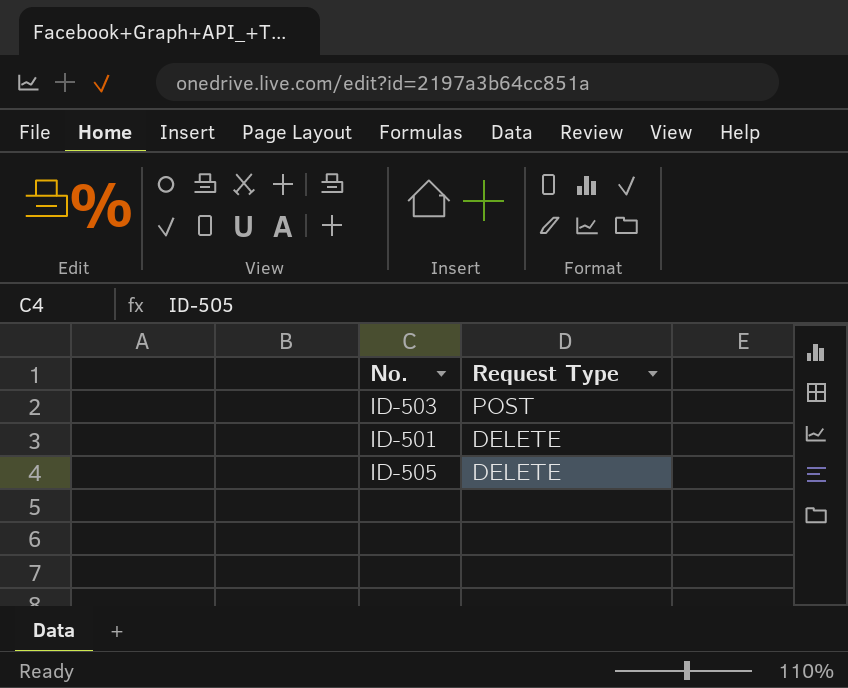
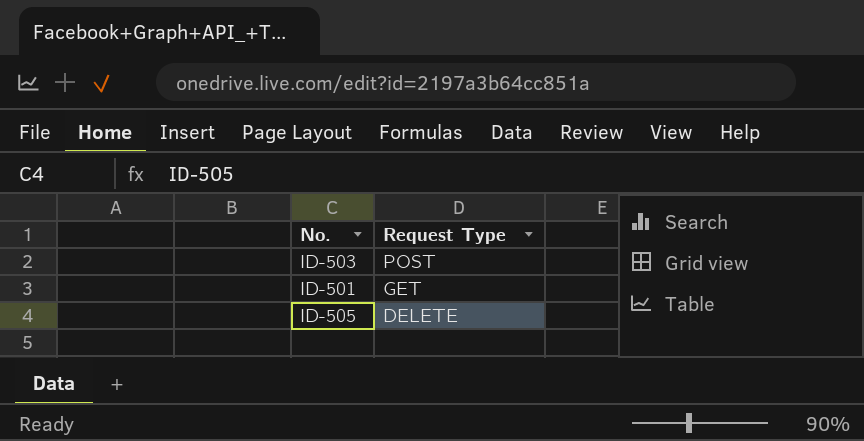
ID-501 | Request Type: DELETE -> GET

